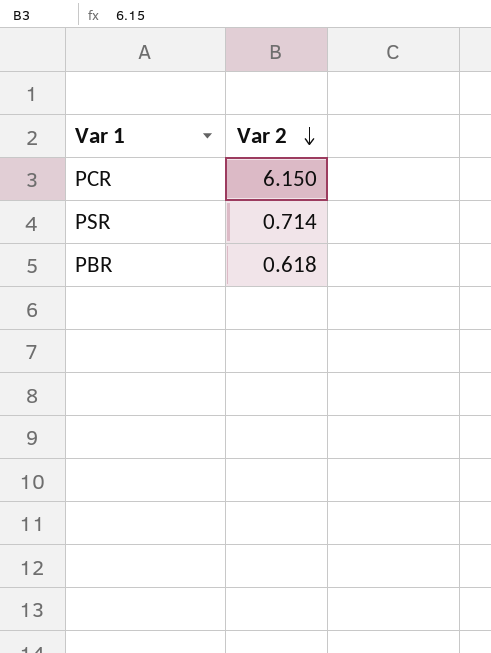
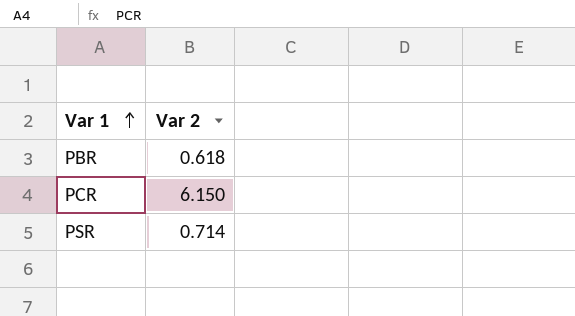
row order: Var 2 descending -> Var 1 ascending

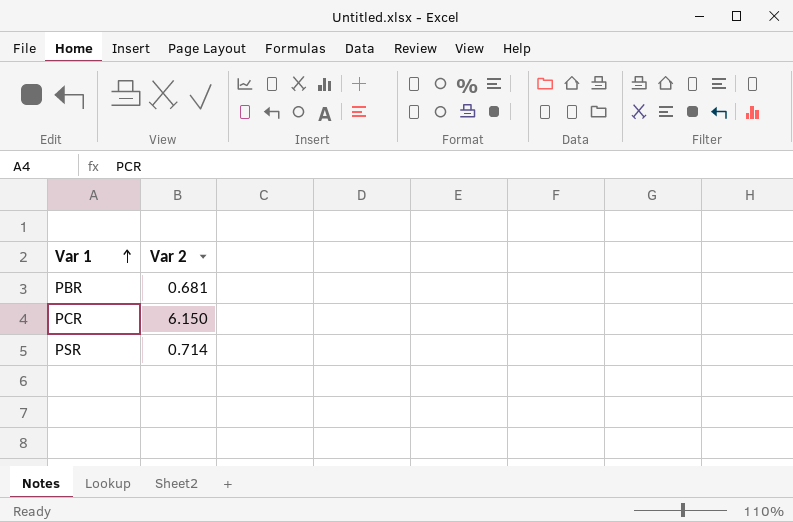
PBR | Var 2: 0.618 -> 0.681

